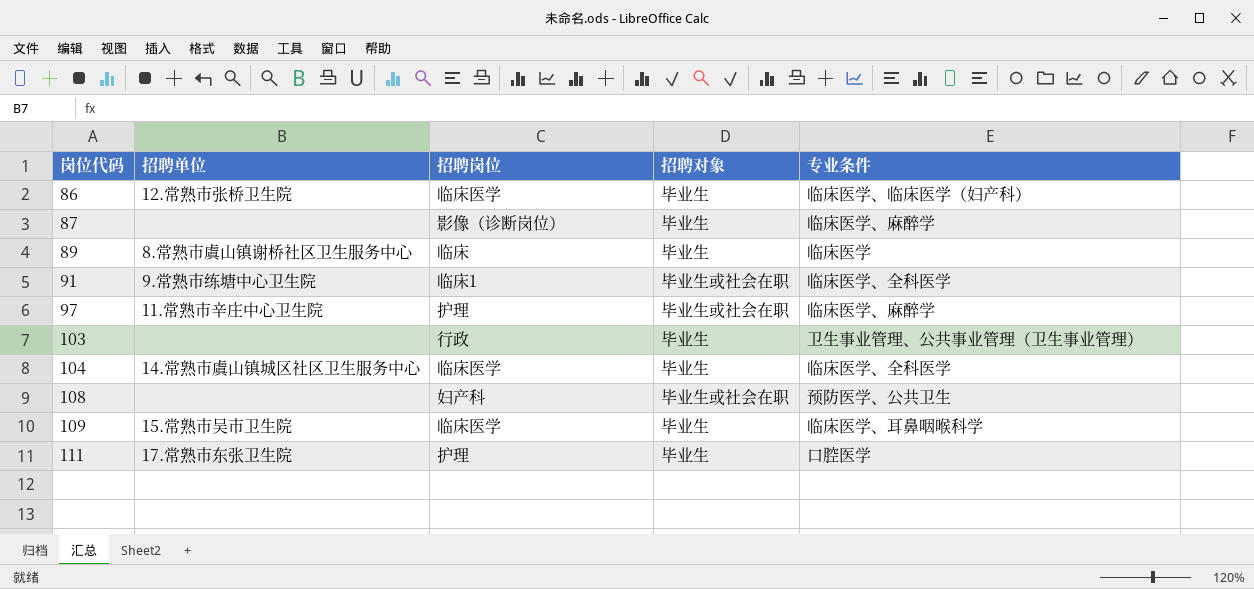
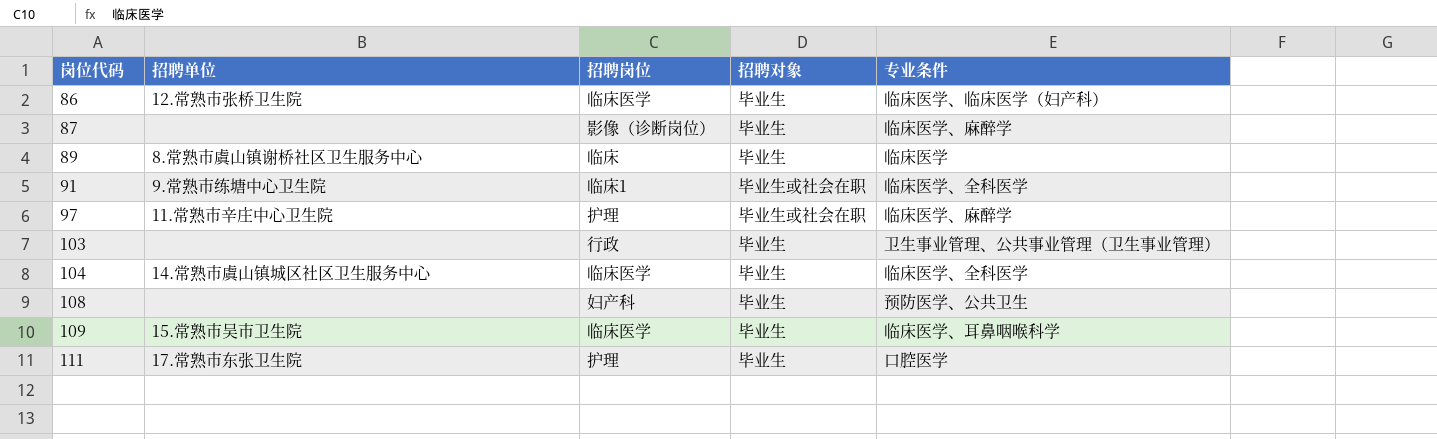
108 | 招聘对象: 毕业生或社会在职 -> 毕业生

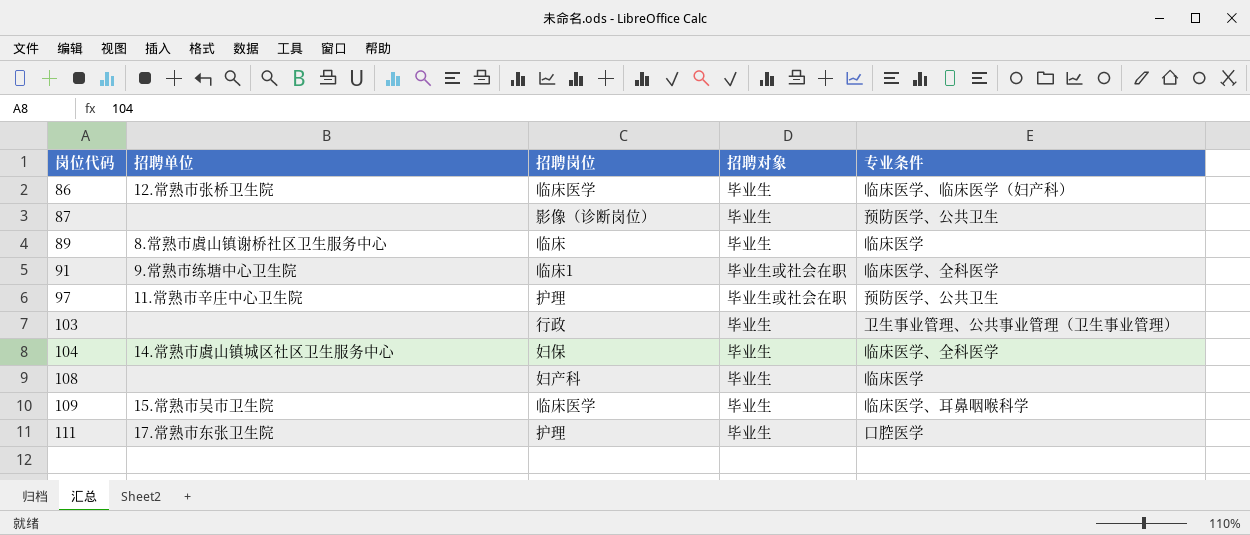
87 | 专业条件: 临床医学、麻醉学 -> 预防医学、公共卫生
97 | 专业条件: 临床医学、麻醉学 -> 预防医学、公共卫生
104 | 招聘岗位: 临床医学 -> 妇保
108 | 专业条件: 预防医学、公共卫生 -> 临床医学

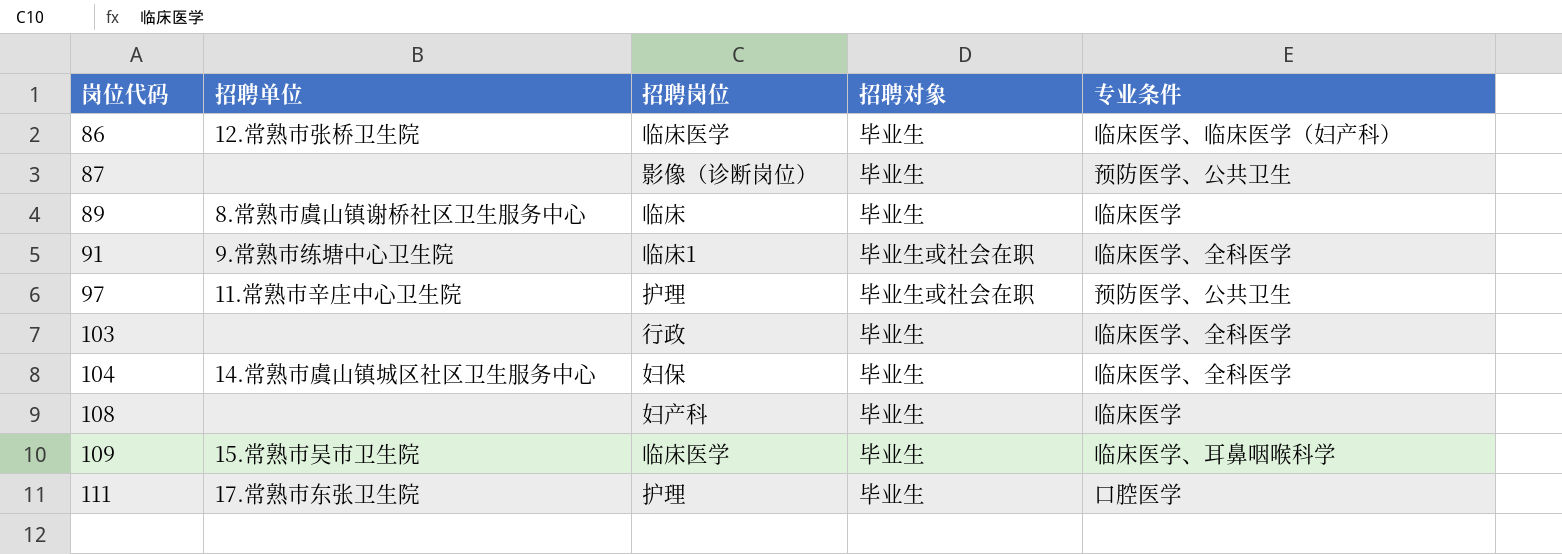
103 | 专业条件: 卫生事业管理、公共事业管理（卫生事业管理） -> 临床医学、全科医学

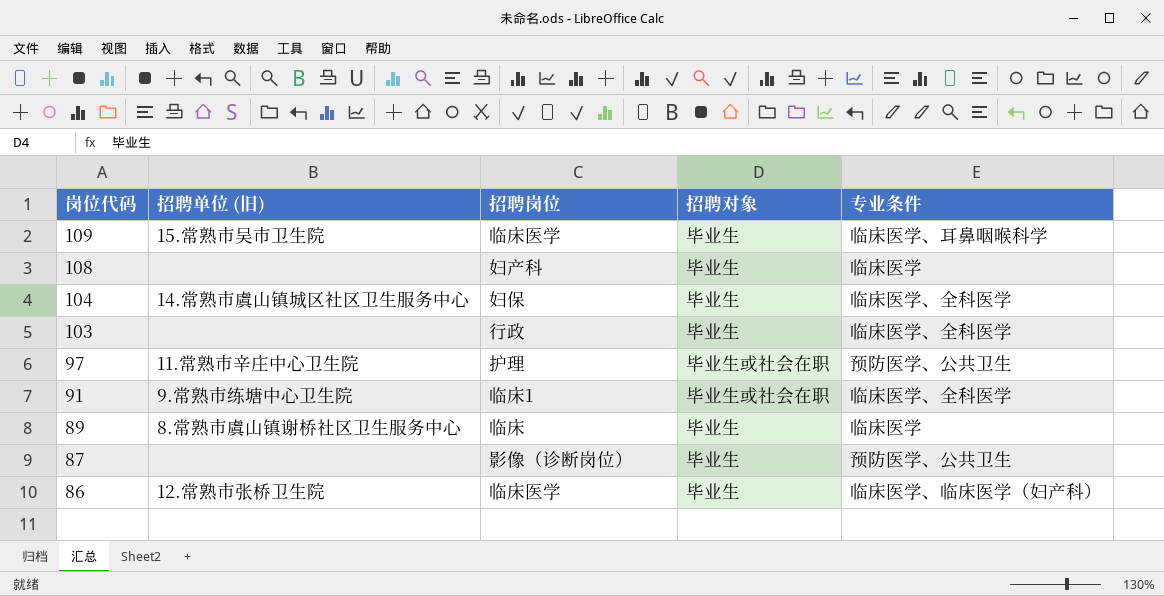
row order: 岗位代码 ascending -> 岗位代码 descending
column name: 招聘单位 -> 招聘单位 (旧)
row 111: 17.常熟市东张卫生院 | 护理 | 毕业生 | 口腔医学 -> none

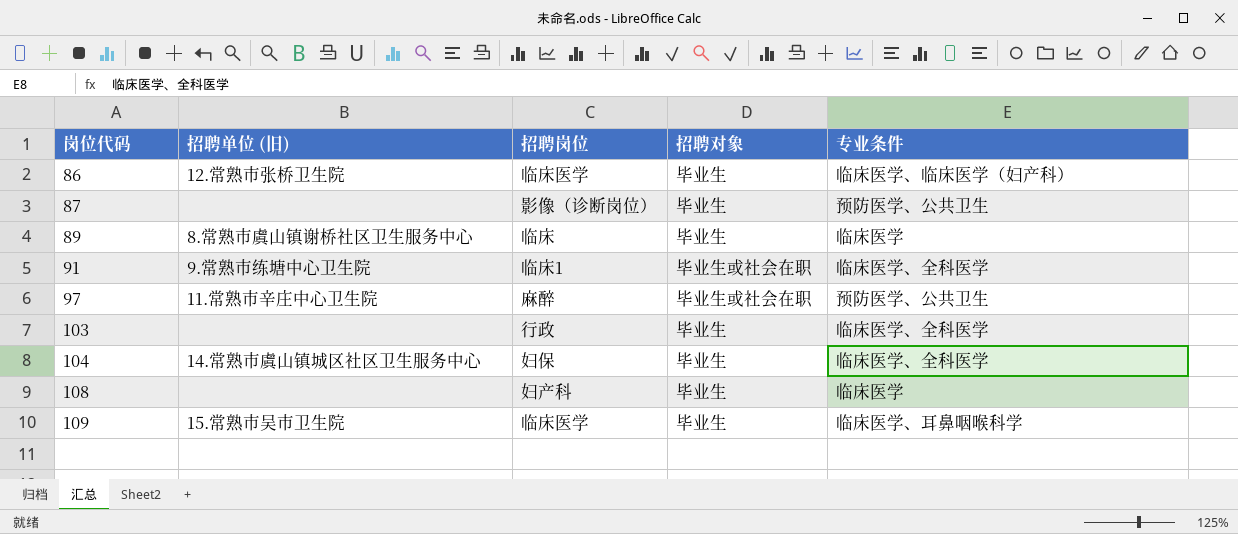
row order: 岗位代码 descending -> 岗位代码 ascending
97 | 招聘岗位: 护理 -> 麻醉

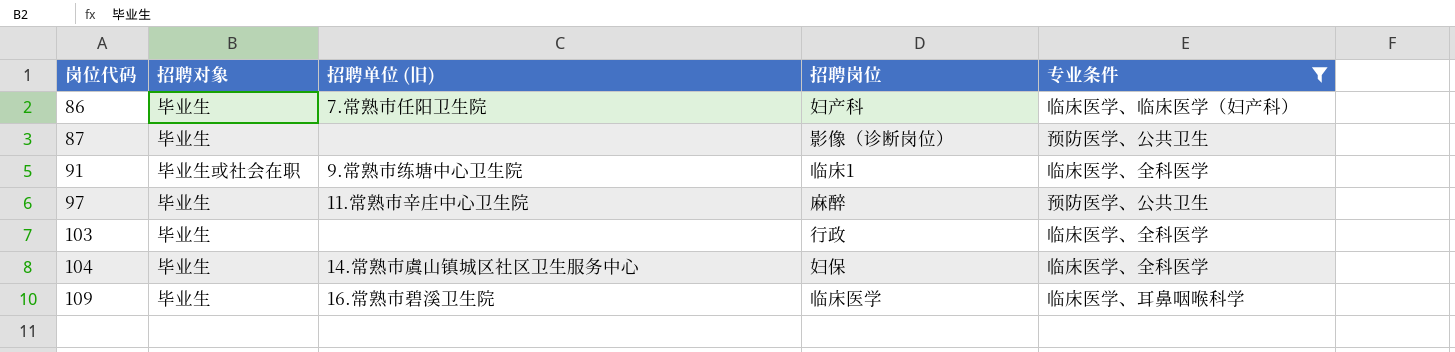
filter: none -> 专业条件 != 临床医学
column 招聘对象 | position: 4 -> 2
86 | 招聘单位 (旧): 12.常熟市张桥卫生院 -> 7.常熟市任阳卫生院
86 | 招聘岗位: 临床医学 -> 妇产科
97 | 招聘对象: 毕业生或社会在职 -> 毕业生
109 | 招聘单位 (旧): 15.常熟市吴市卫生院 -> 16.常熟市碧溪卫生院

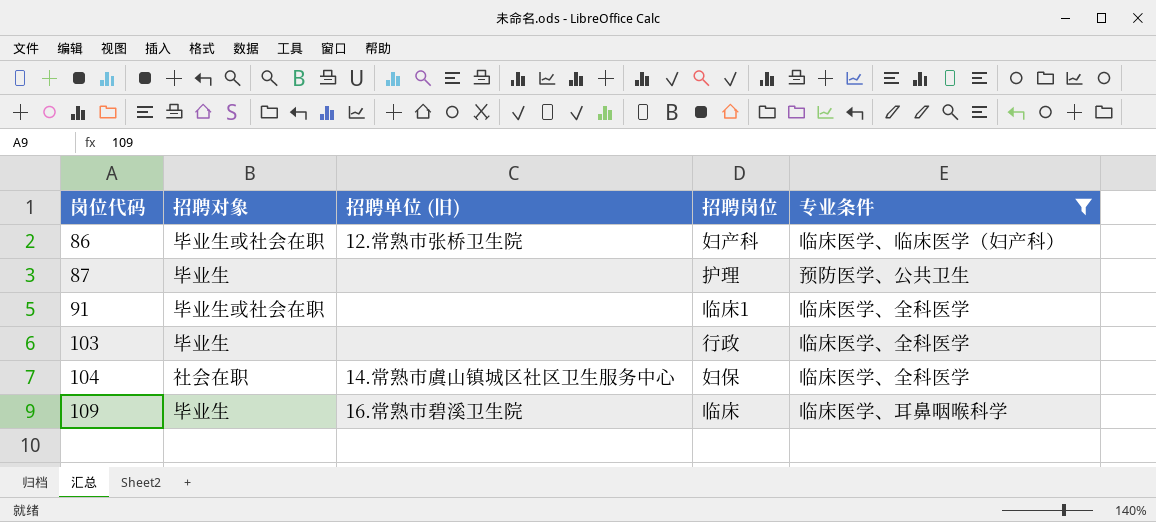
row 97: 毕业生 | 11.常熟市辛庄中心卫生院 | 麻醉 | 预防医学、公共卫生 -> none
86 | 招聘对象: 毕业生 -> 毕业生或社会在职
86 | 招聘单位 (旧): 7.常熟市任阳卫生院 -> 12.常熟市张桥卫生院
87 | 招聘岗位: 影像（诊断岗位） -> 护理
91 | 招聘单位 (旧): 9.常熟市练塘中心卫生院 -> none
104 | 招聘对象: 毕业生 -> 社会在职
109 | 招聘岗位: 临床医学 -> 临床

